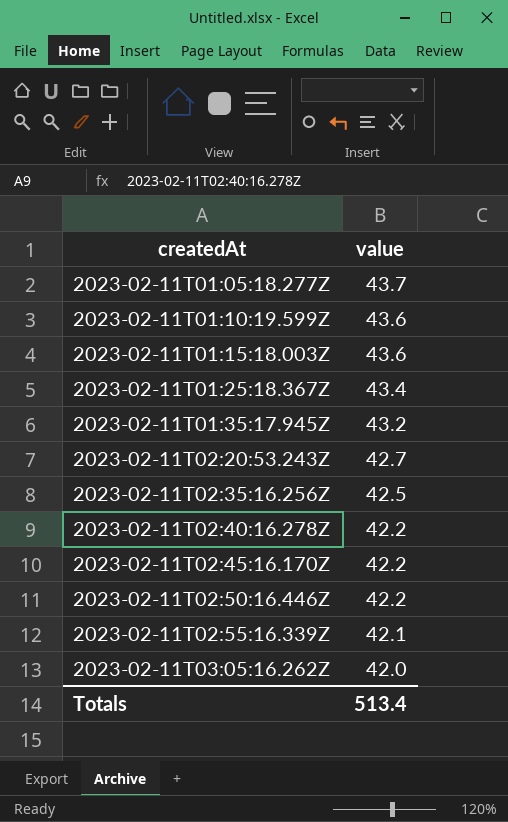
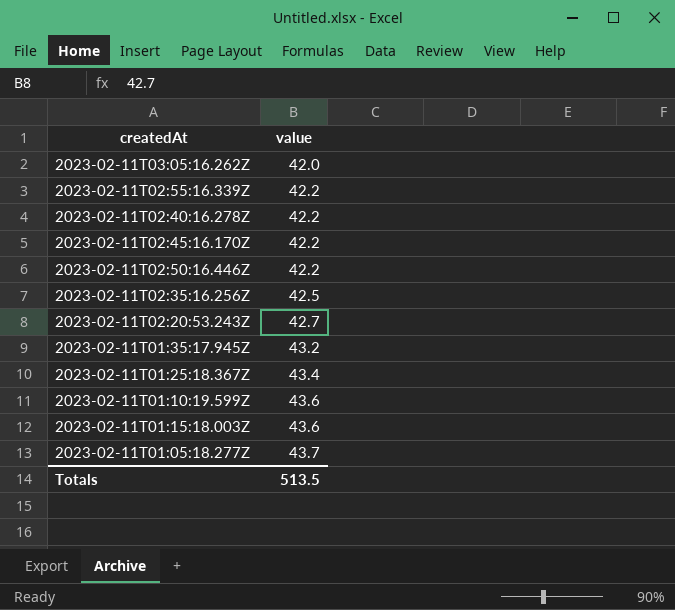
row order: createdAt ascending -> value ascending
2023-02-11T02:55:16.339Z | value: 42.1 -> 42.2
Totals | value: 513.4 -> 513.5

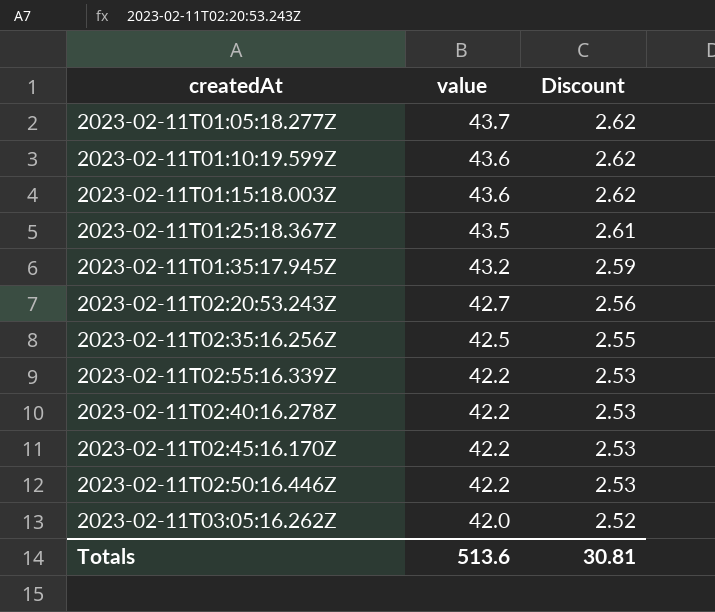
row order: value ascending -> value descending
column Discount | formula: none -> [value] * 0.06
2023-02-11T01:25:18.367Z | value: 43.4 -> 43.5
Totals | value: 513.5 -> 513.6

